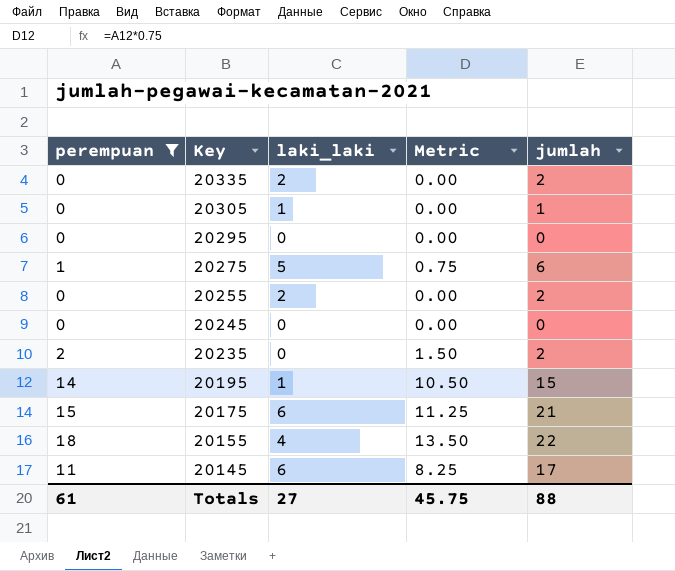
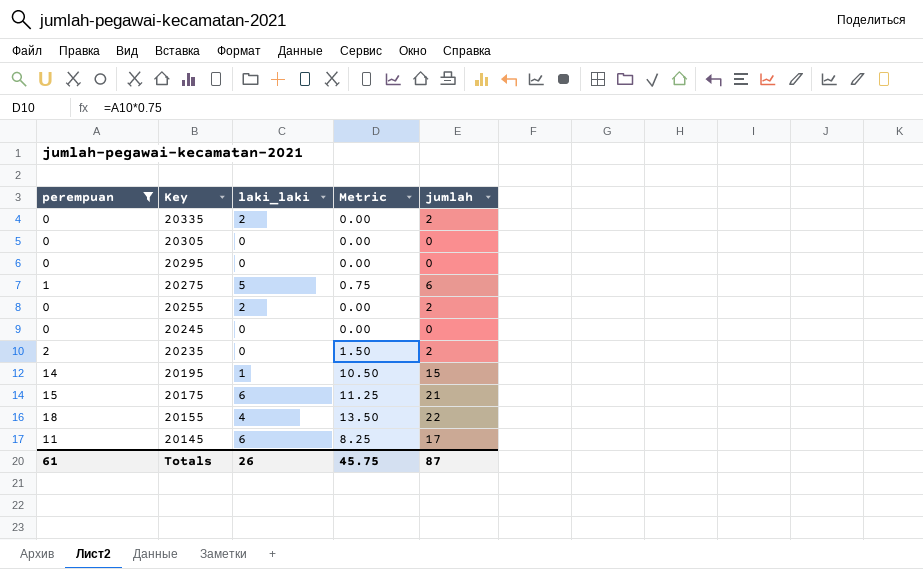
20305 | laki_laki: 1 -> 0
20305 | jumlah: 1 -> 0
Totals | laki_laki: 27 -> 26
Totals | jumlah: 88 -> 87

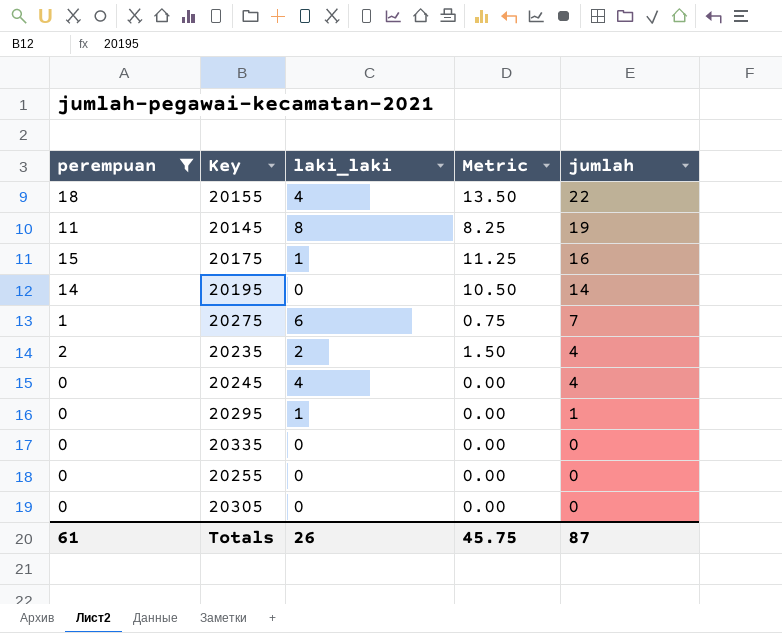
row order: Key descending -> jumlah descending
20145 | laki_laki: 6 -> 8
20145 | jumlah: 17 -> 19
20175 | laki_laki: 6 -> 1
20175 | jumlah: 21 -> 16
20195 | laki_laki: 1 -> 0
20195 | jumlah: 15 -> 14
20275 | laki_laki: 5 -> 6
20275 | jumlah: 6 -> 7
20235 | laki_laki: 0 -> 2
20235 | jumlah: 2 -> 4
20245 | laki_laki: 0 -> 4
20245 | jumlah: 0 -> 4
20295 | laki_laki: 0 -> 1
20295 | jumlah: 0 -> 1
20335 | laki_laki: 2 -> 0
20335 | jumlah: 2 -> 0
20255 | laki_laki: 2 -> 0
20255 | jumlah: 2 -> 0

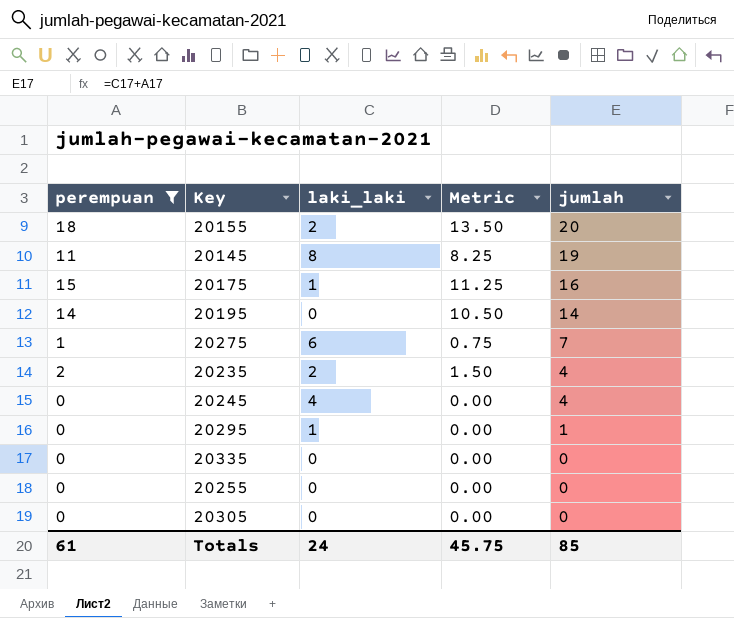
20155 | laki_laki: 4 -> 2
20155 | jumlah: 22 -> 20
Totals | laki_laki: 26 -> 24
Totals | jumlah: 87 -> 85

